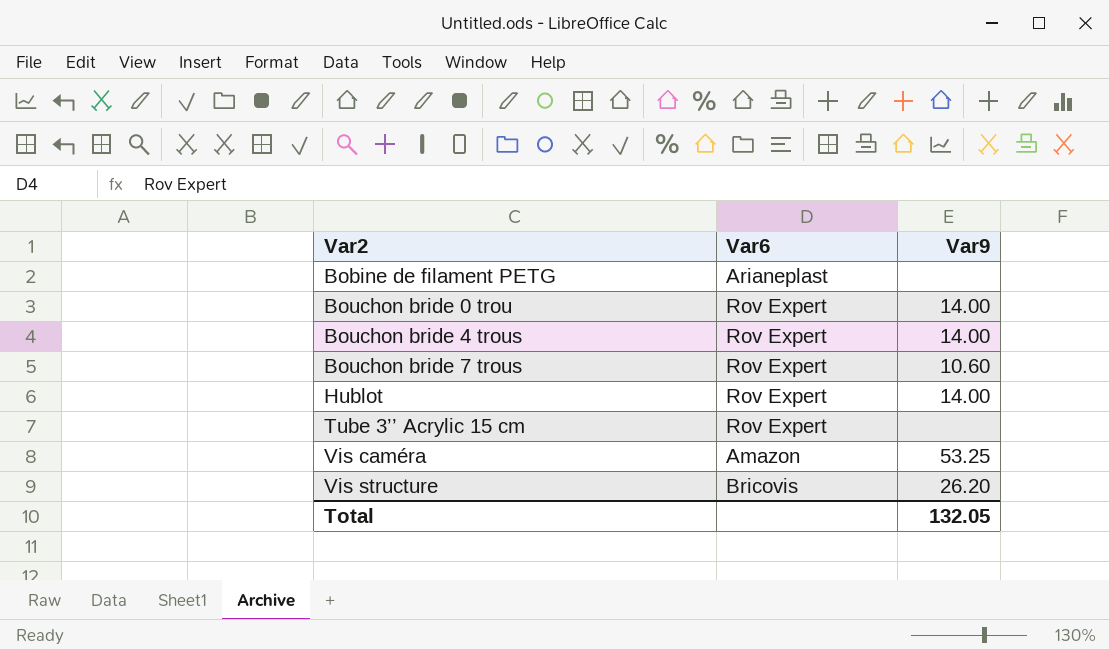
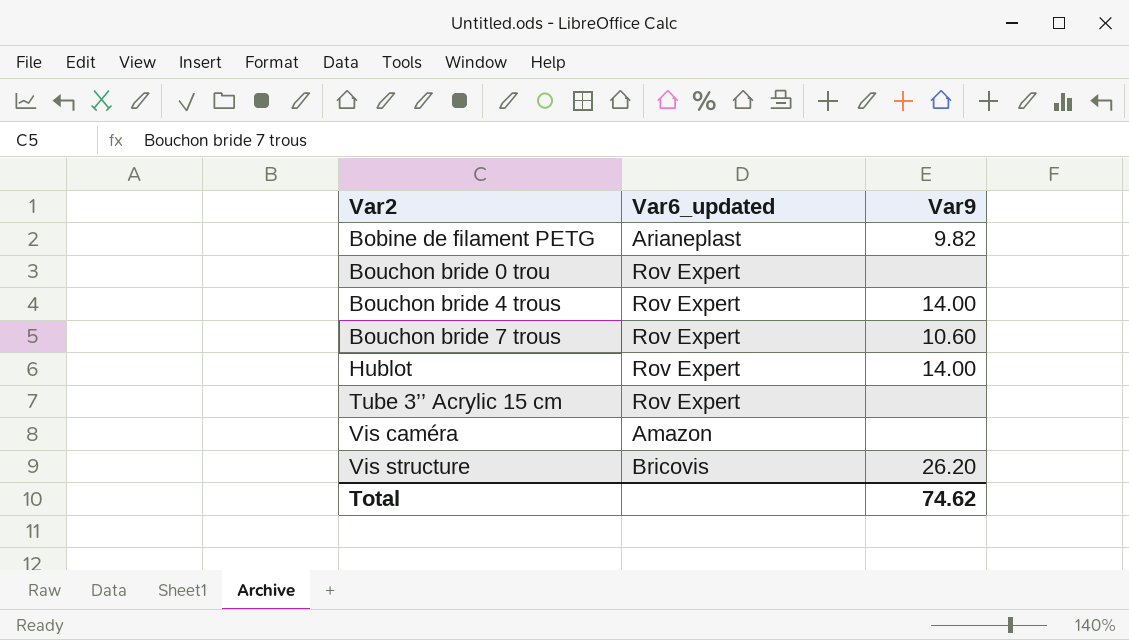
column name: Var6 -> Var6_updated
Bobine de filament PETG | Var9: none -> 9.82
Bouchon bride 0 trou | Var9: 14.00 -> none
Vis caméra | Var9: 53.25 -> none
Total | Var9: 132.05 -> 74.62

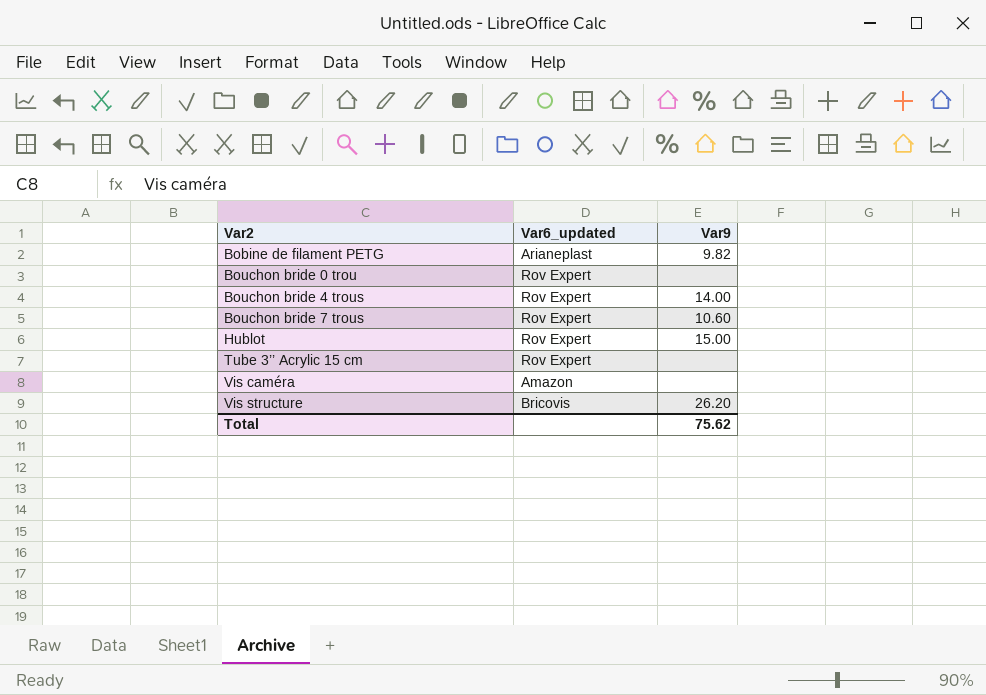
Hublot | Var9: 14.00 -> 15.00
Total | Var9: 74.62 -> 75.62

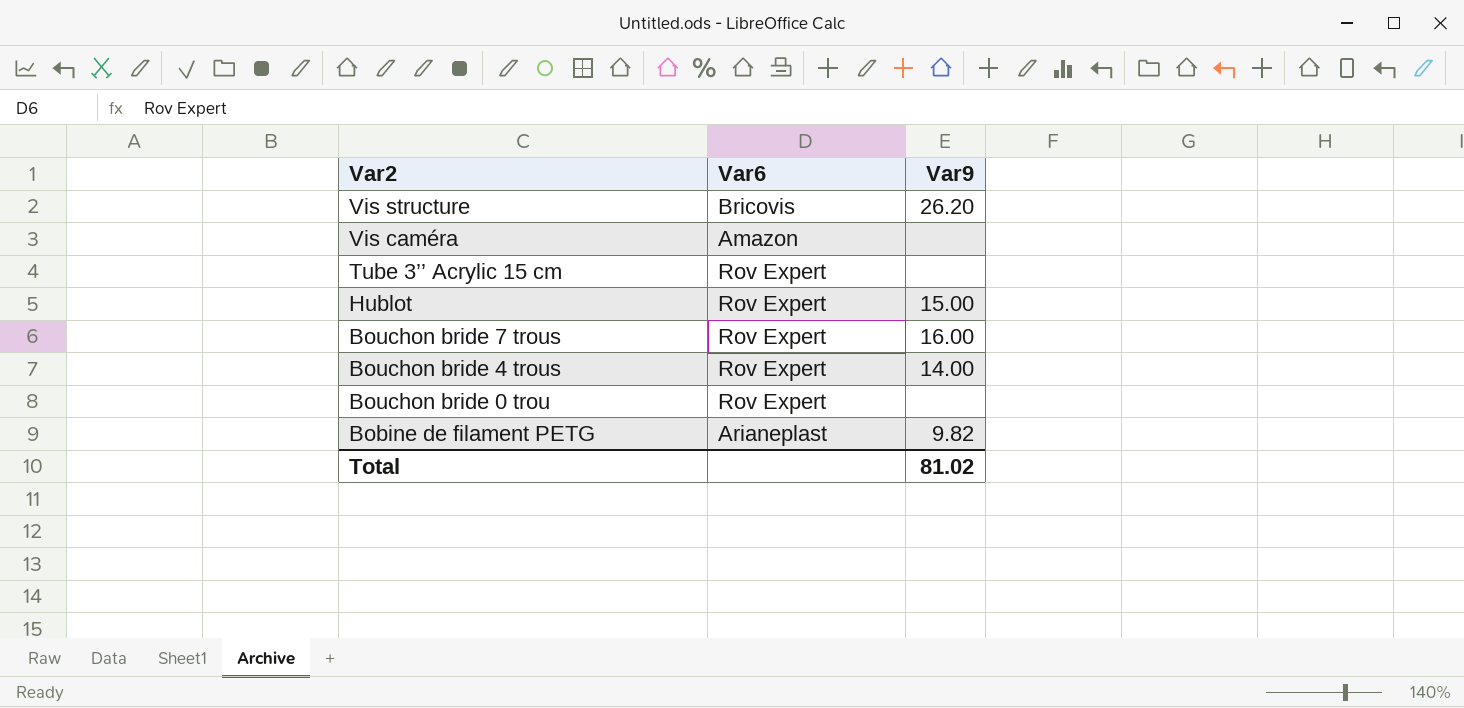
row order: Var2 ascending -> Var2 descending
column name: Var6_updated -> Var6
Bouchon bride 7 trous | Var9: 10.60 -> 16.00
Total | Var9: 75.62 -> 81.02

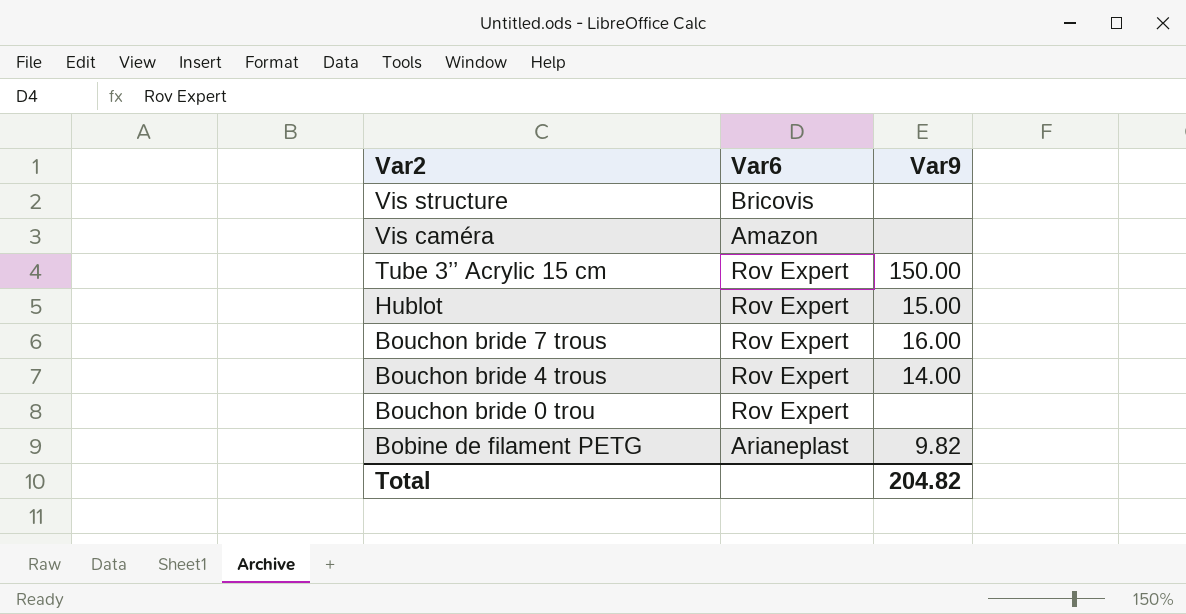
Vis structure | Var9: 26.20 -> none
Tube 3’’ Acrylic 15 cm | Var9: none -> 150.00
Total | Var9: 81.02 -> 204.82

